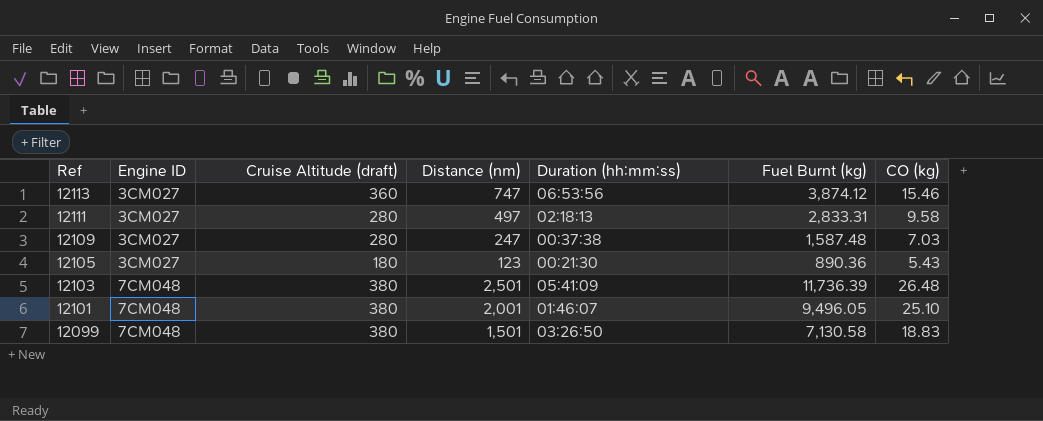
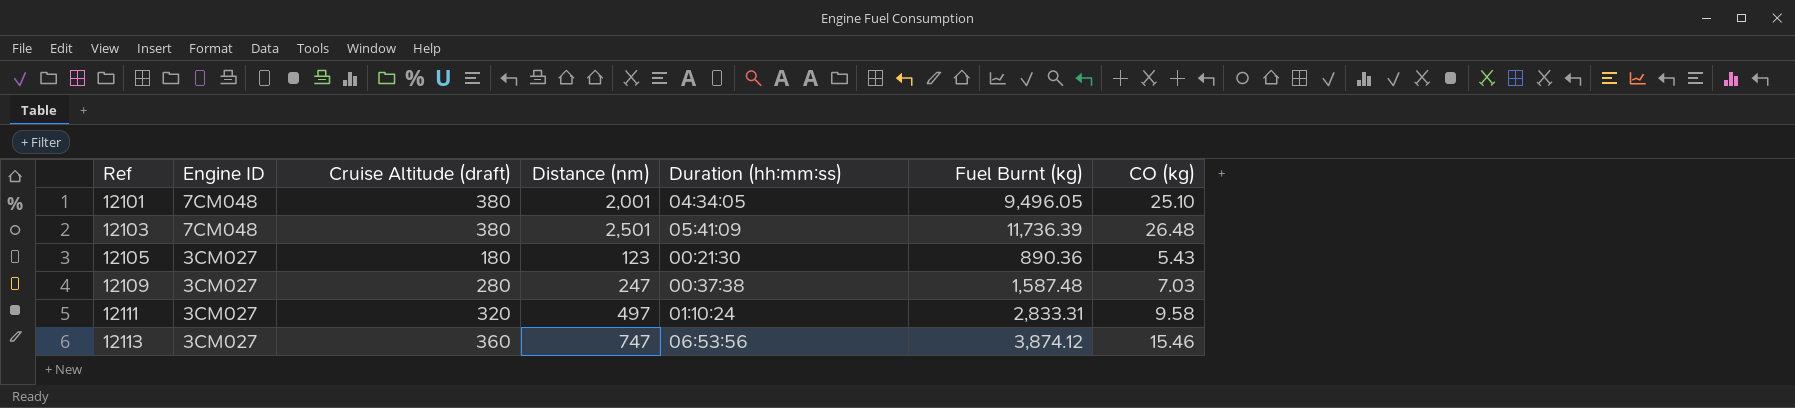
row order: Ref descending -> Ref ascending
row 12099: 7CM048 | 380 | 1,501 | 03:26:50 | 7,130.58 | 18.83 -> none
12101 | Duration (hh:mm:ss): 01:46:07 -> 04:34:05
12111 | Cruise Altitude (draft): 280 -> 320
12111 | Duration (hh:mm:ss): 02:18:13 -> 01:10:24

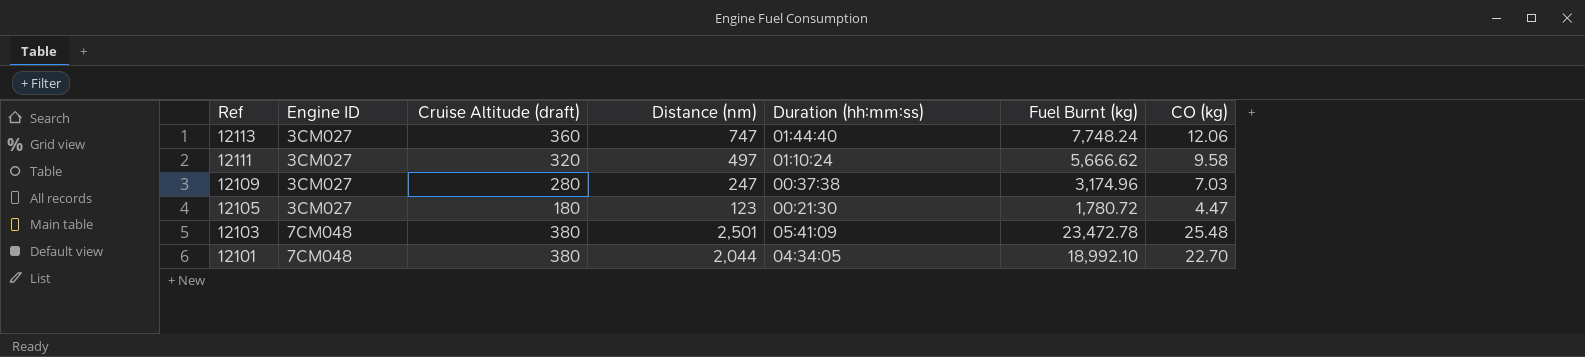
row order: Ref ascending -> Ref descending
12113 | Duration (hh:mm:ss): 06:53:56 -> 01:44:40
12113 | Fuel Burnt (kg): 3,874.12 -> 7,748.24
12113 | CO (kg): 15.46 -> 12.06
12111 | Fuel Burnt (kg): 2,833.31 -> 5,666.62
12109 | Fuel Burnt (kg): 1,587.48 -> 3,174.96
12105 | Fuel Burnt (kg): 890.36 -> 1,780.72
12105 | CO (kg): 5.43 -> 4.47
12103 | Fuel Burnt (kg): 11,736.39 -> 23,472.78
12103 | CO (kg): 26.48 -> 25.48
12101 | Distance (nm): 2,001 -> 2,044
12101 | Fuel Burnt (kg): 9,496.05 -> 18,992.10
12101 | CO (kg): 25.10 -> 22.70

